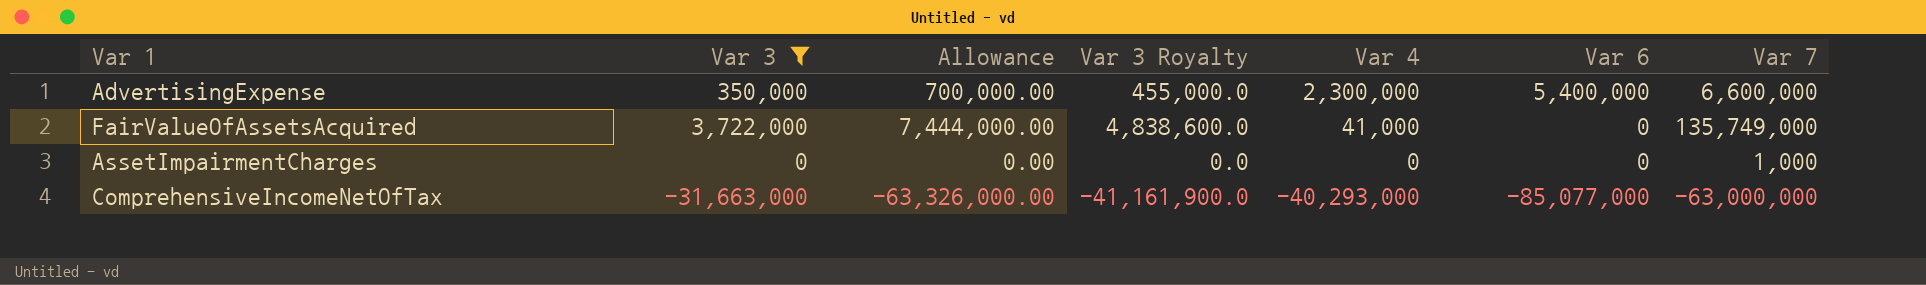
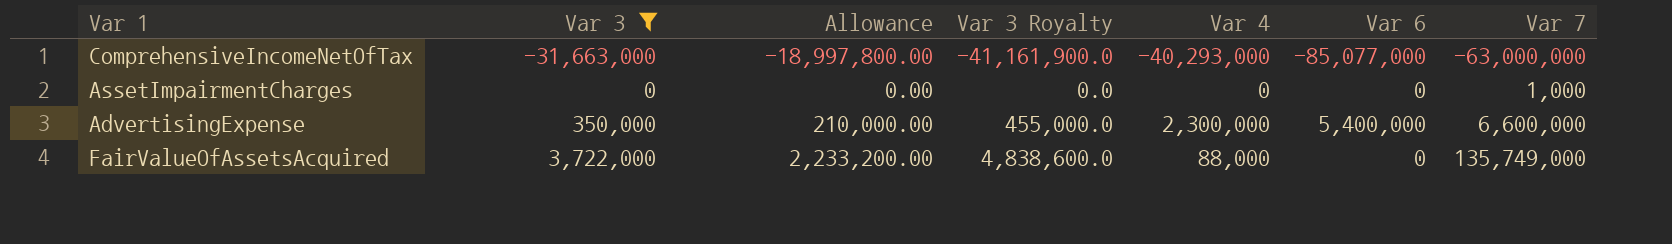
row order: Var 4 descending -> Var 3 ascending
column Allowance | formula: [Var 3] * 2 -> [Var 3] * 0.6
FairValueOfAssetsAcquired | Var 4: 41,000 -> 88,000

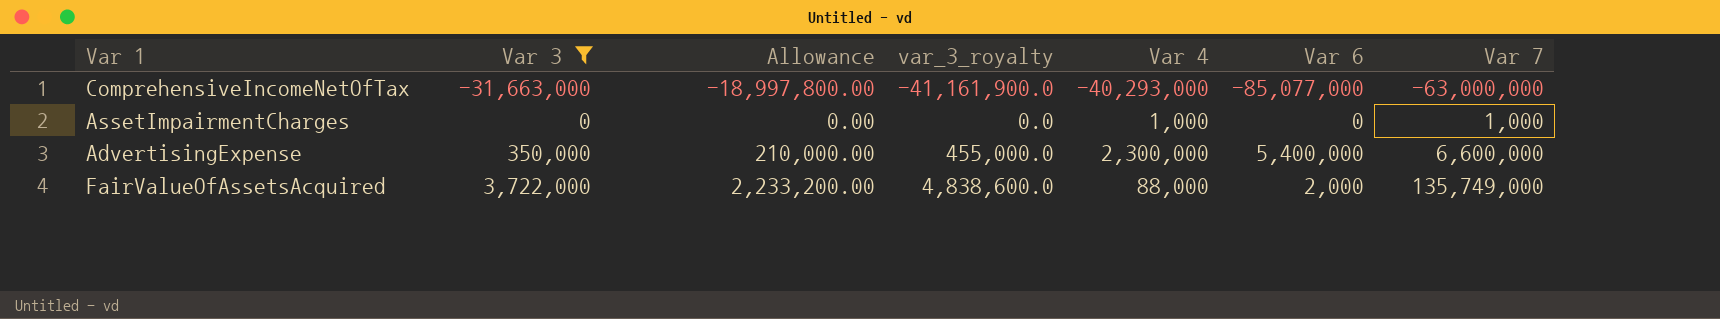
column name: Var 3 Royalty -> var_3_royalty
AssetImpairmentCharges | Var 4: 0 -> 1,000
FairValueOfAssetsAcquired | Var 6: 0 -> 2,000

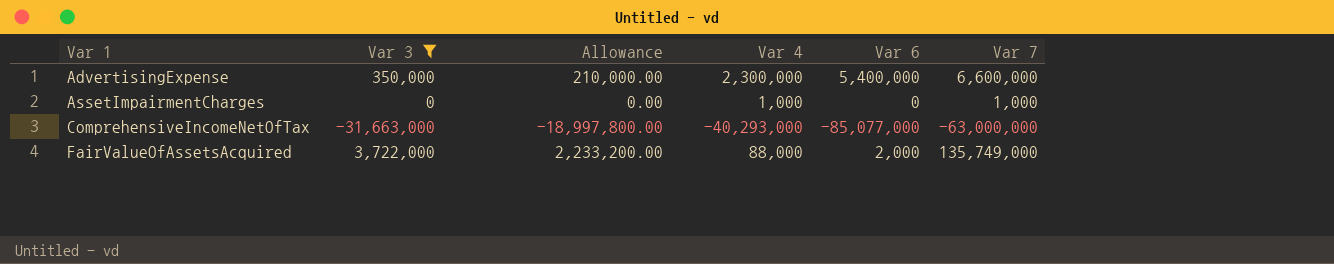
row order: Var 3 ascending -> Var 1 ascending
column var_3_royalty | formula: [Var 3] * 1.3 -> none

